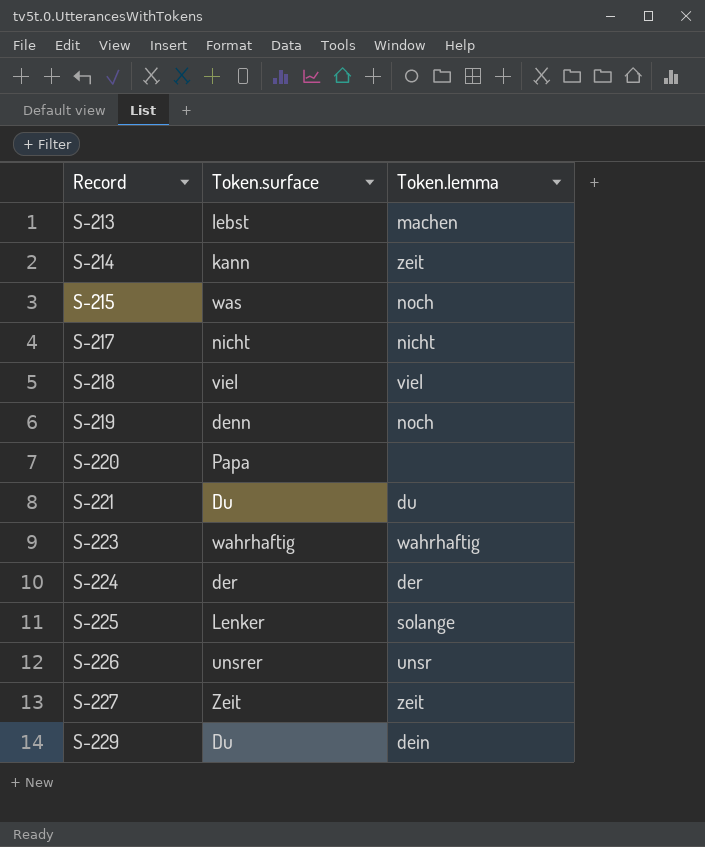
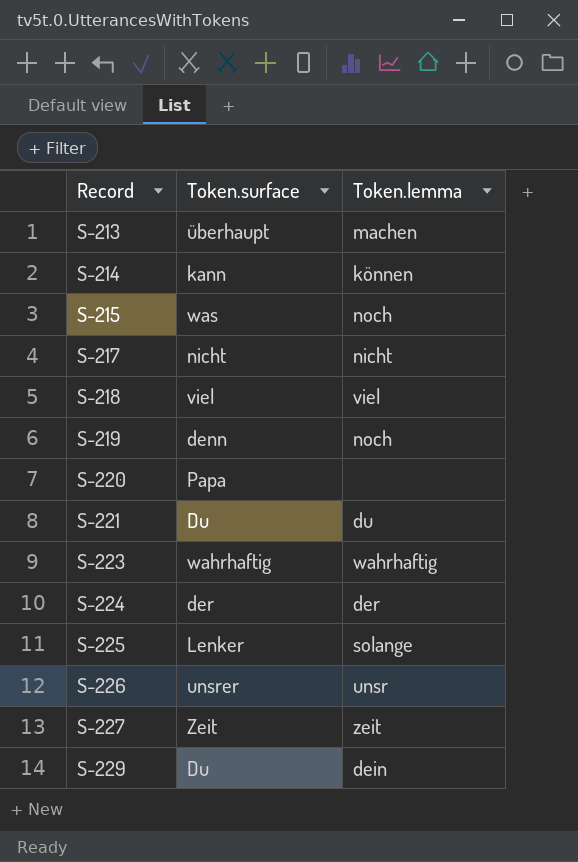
S-213 | Token.surface: lebst -> überhaupt
S-214 | Token.lemma: zeit -> können

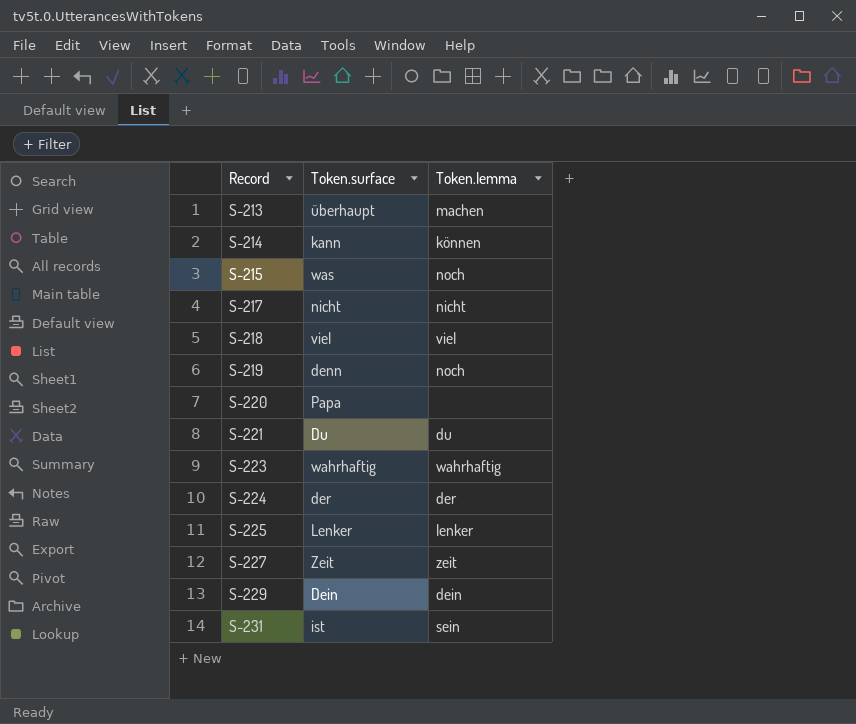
row S-226: unsrer | unsr -> none
S-225 | Token.lemma: solange -> lenker
S-229 | Token.surface: Du -> Dein
row S-231: none -> ist | sein

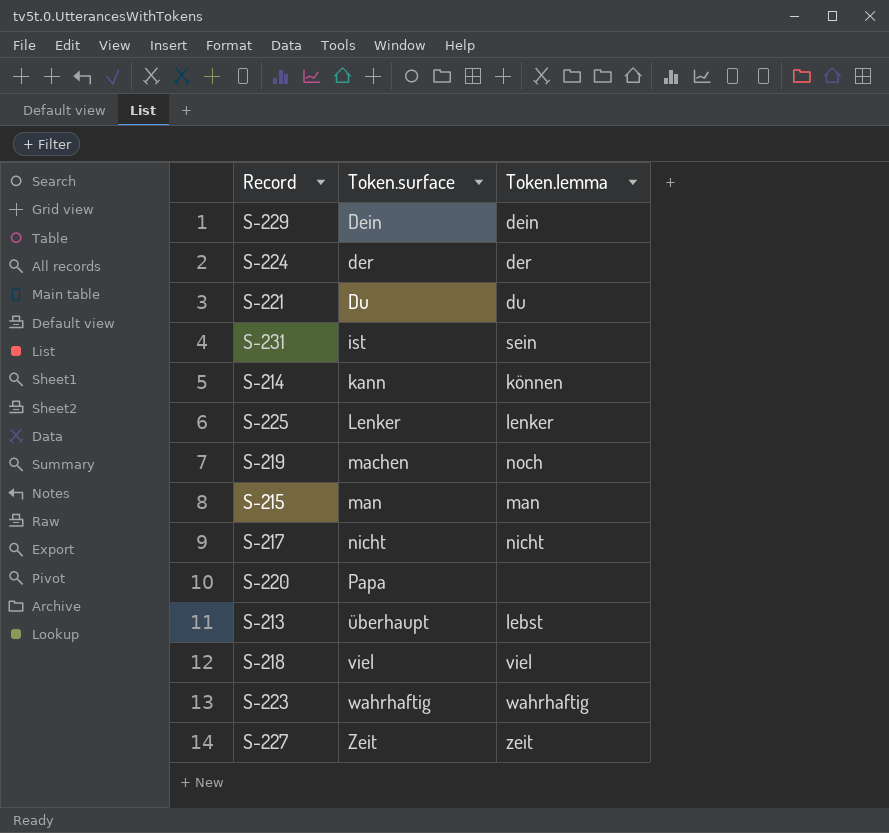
row order: Record ascending -> Token.surface ascending
S-219 | Token.surface: denn -> machen
S-215 | Token.surface: was -> man
S-215 | Token.lemma: noch -> man
S-213 | Token.lemma: machen -> lebst

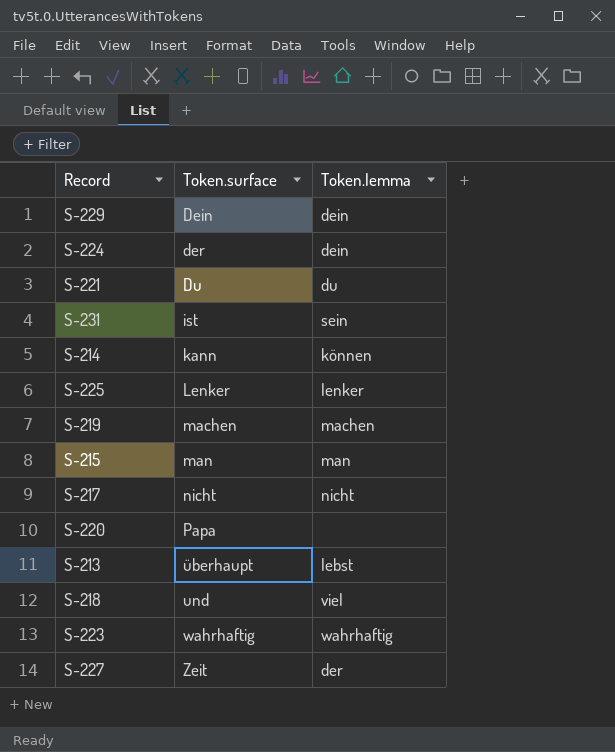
S-224 | Token.lemma: der -> dein
S-219 | Token.lemma: noch -> machen
S-218 | Token.surface: viel -> und
S-227 | Token.lemma: zeit -> der

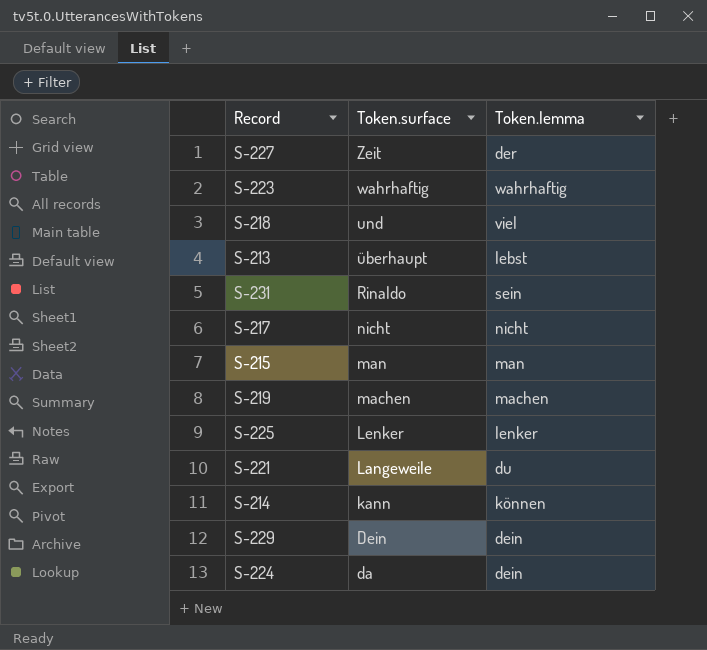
row order: Token.surface ascending -> Token.surface descending
row S-220: Papa | none -> none
S-231 | Token.surface: ist -> Rinaldo
S-221 | Token.surface: Du -> Langeweile
S-224 | Token.surface: der -> da

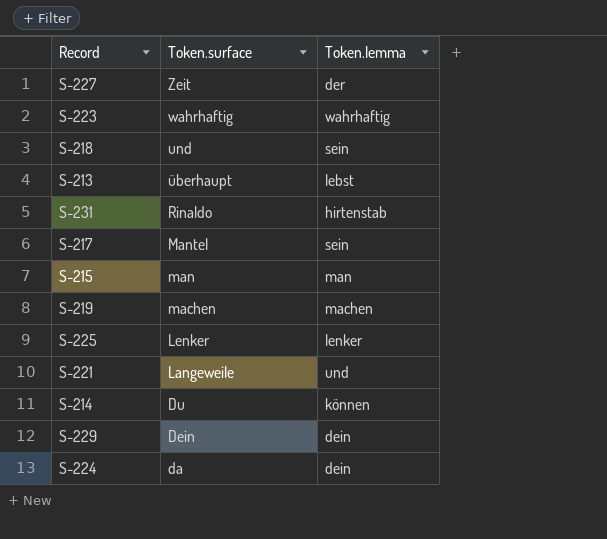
S-218 | Token.lemma: viel -> sein
S-231 | Token.lemma: sein -> hirtenstab
S-217 | Token.surface: nicht -> Mantel
S-217 | Token.lemma: nicht -> sein
S-221 | Token.lemma: du -> und
S-214 | Token.surface: kann -> Du

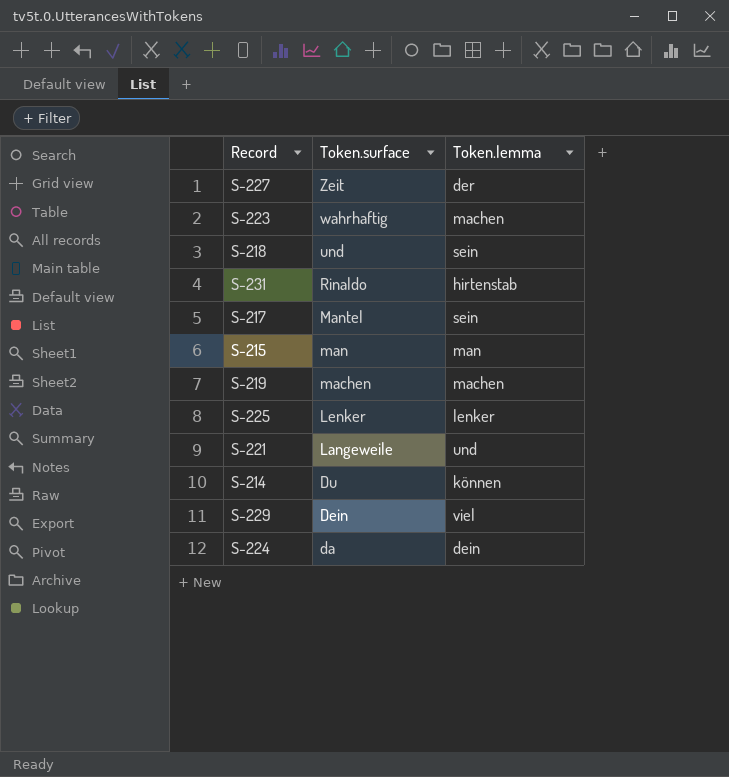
row S-213: überhaupt | lebst -> none
S-223 | Token.lemma: wahrhaftig -> machen
S-229 | Token.lemma: dein -> viel

